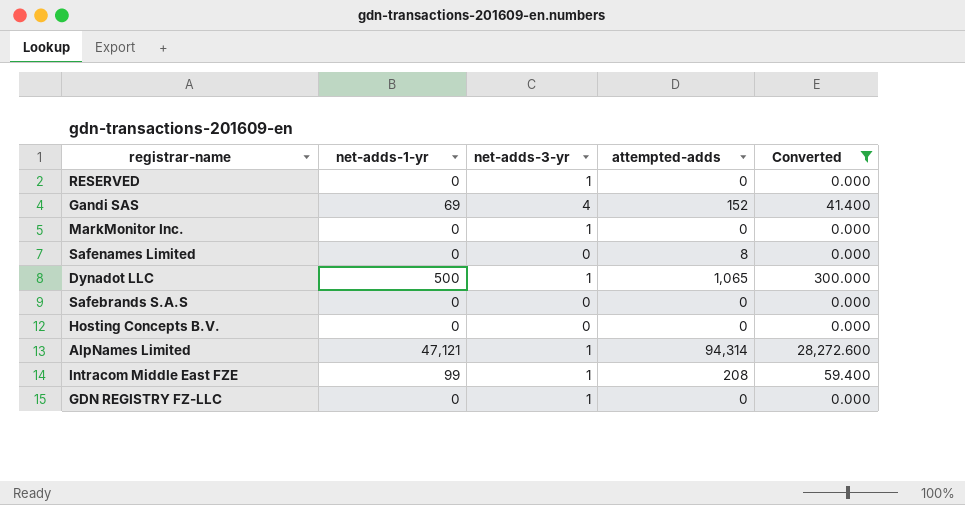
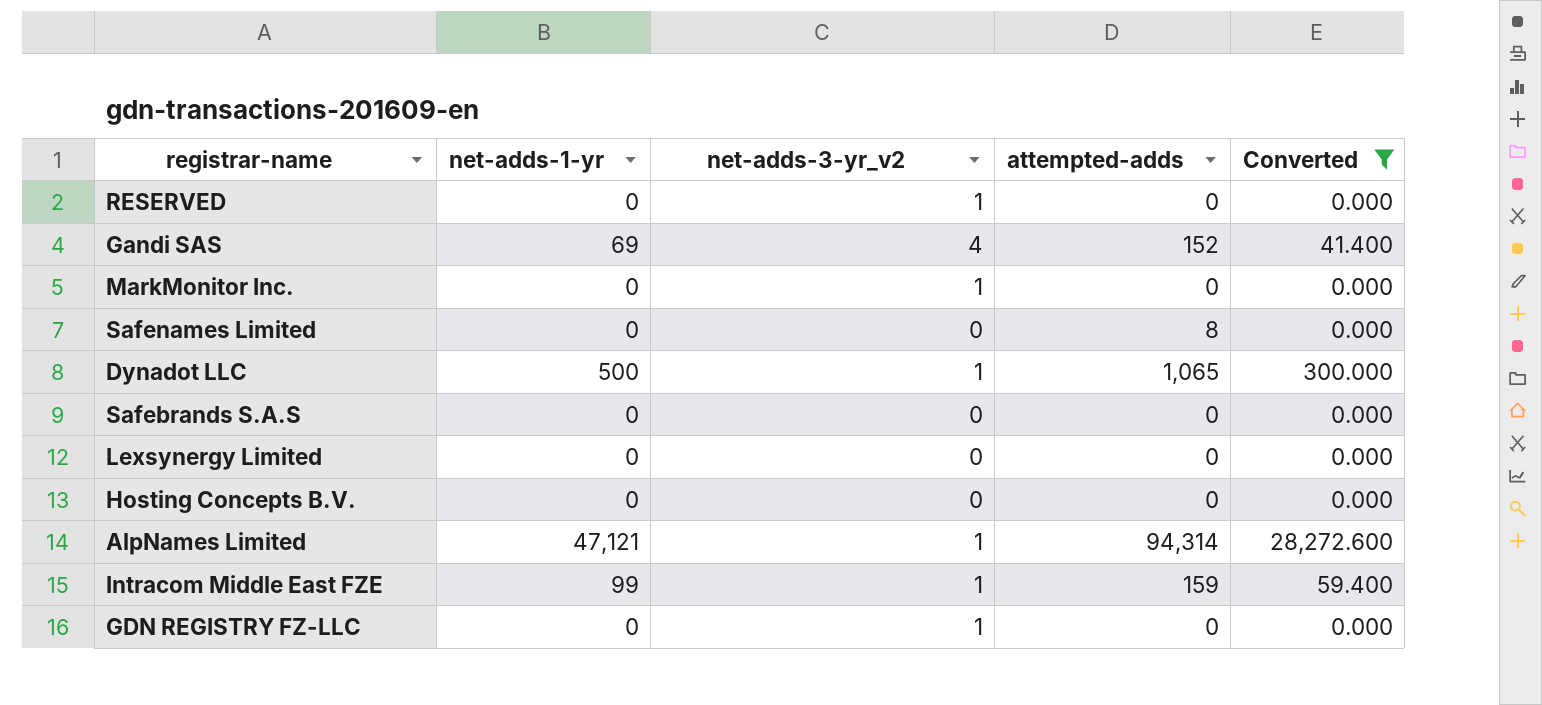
column name: net-adds-3-yr -> net-adds-3-yr_v2
row Lexsynergy Limited: none -> 0 | 0 | 0 | 0.000
Intracom Middle East FZE | attempted-adds: 208 -> 159

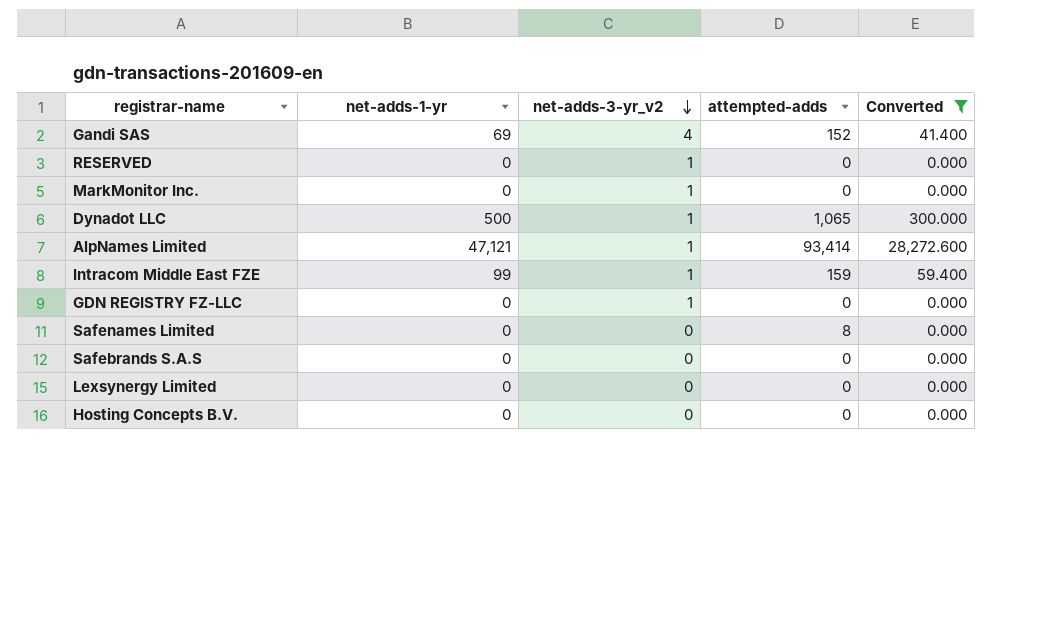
row order: none -> net-adds-3-yr_v2 descending
AlpNames Limited | attempted-adds: 94,314 -> 93,414

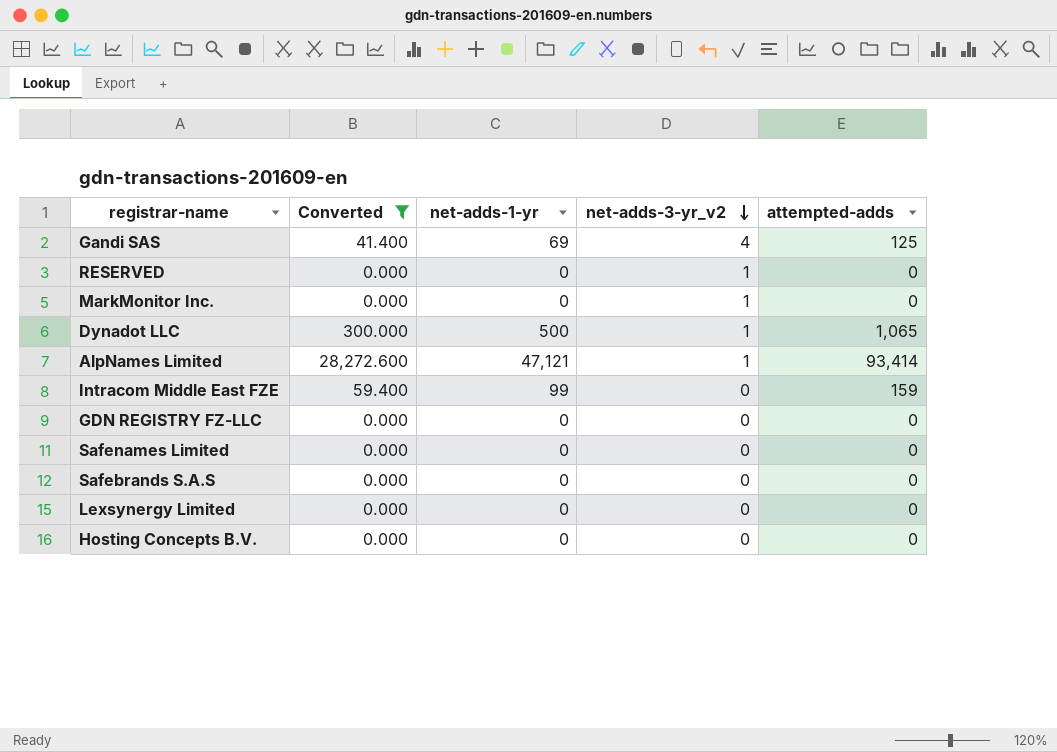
column Converted | position: 5 -> 2
Gandi SAS | attempted-adds: 152 -> 125
Intracom Middle East FZE | net-adds-3-yr_v2: 1 -> 0
GDN REGISTRY FZ-LLC | net-adds-3-yr_v2: 1 -> 0
Safenames Limited | attempted-adds: 8 -> 0

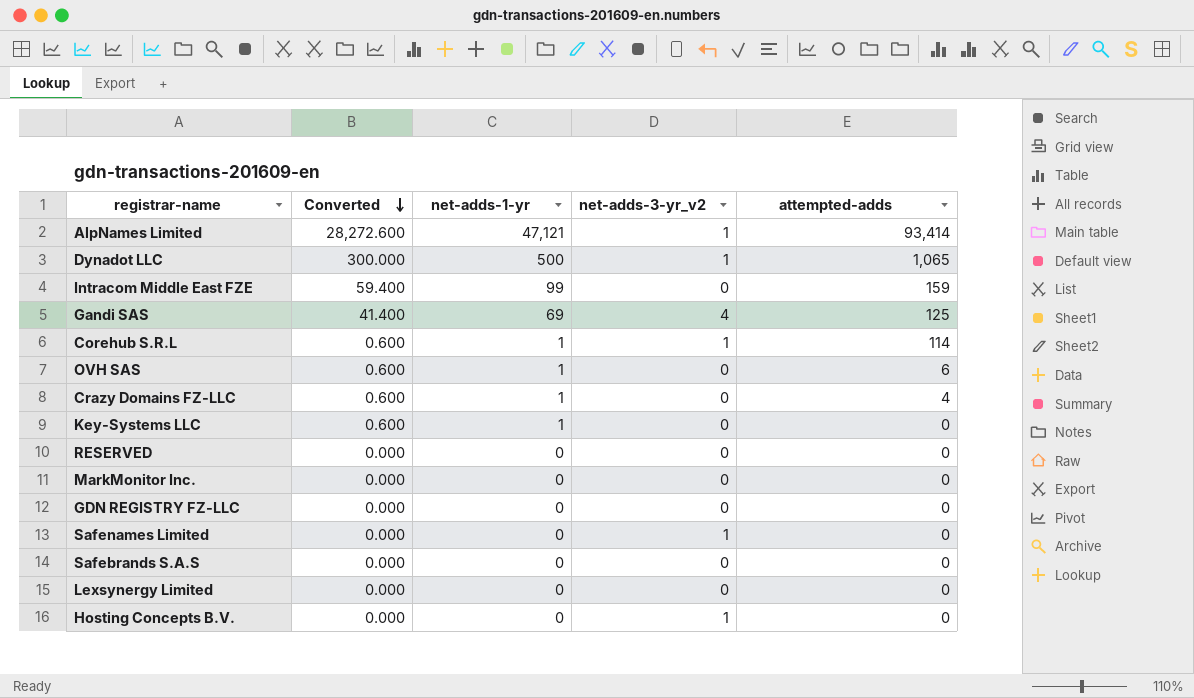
filter: Converted != 0.600 -> none
row order: net-adds-3-yr_v2 descending -> Converted descending
RESERVED | net-adds-3-yr_v2: 1 -> 0
MarkMonitor Inc. | net-adds-3-yr_v2: 1 -> 0
Safenames Limited | net-adds-3-yr_v2: 0 -> 1
Hosting Concepts B.V. | net-adds-3-yr_v2: 0 -> 1

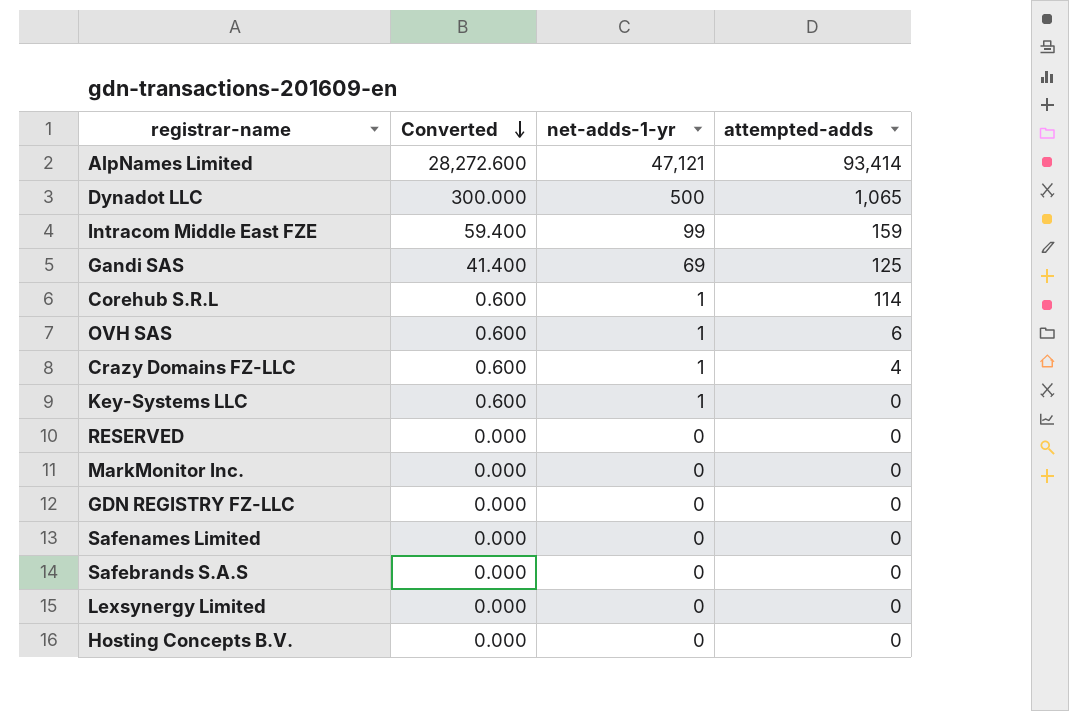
column net-adds-3-yr_v2 | position: 4 -> none

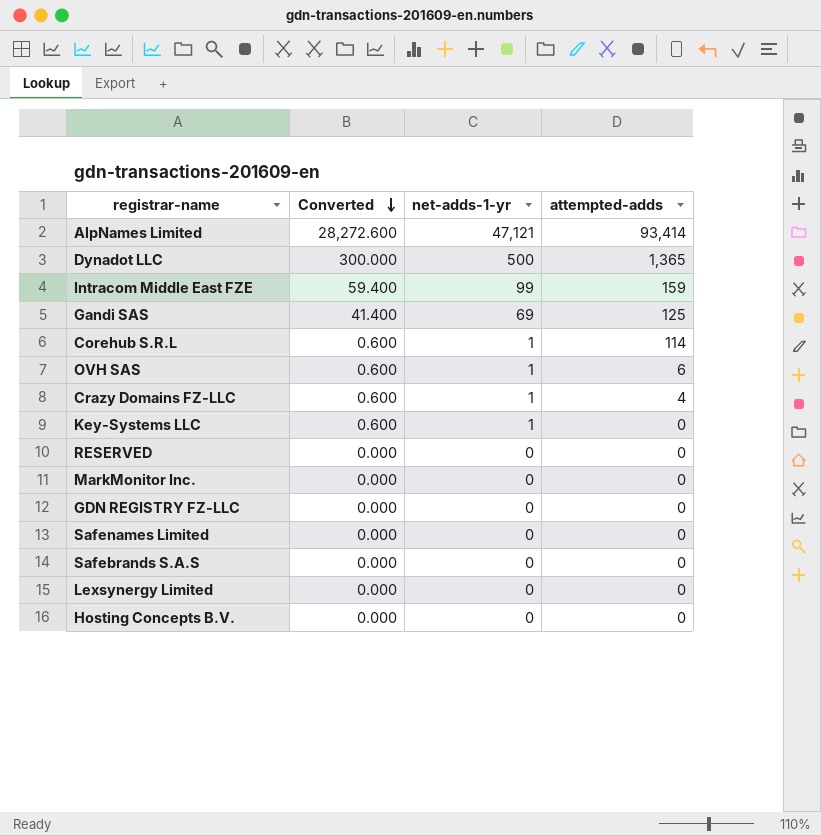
Dynadot LLC | attempted-adds: 1,065 -> 1,365

